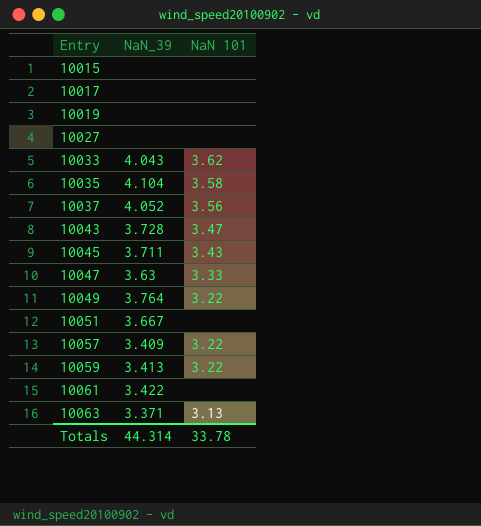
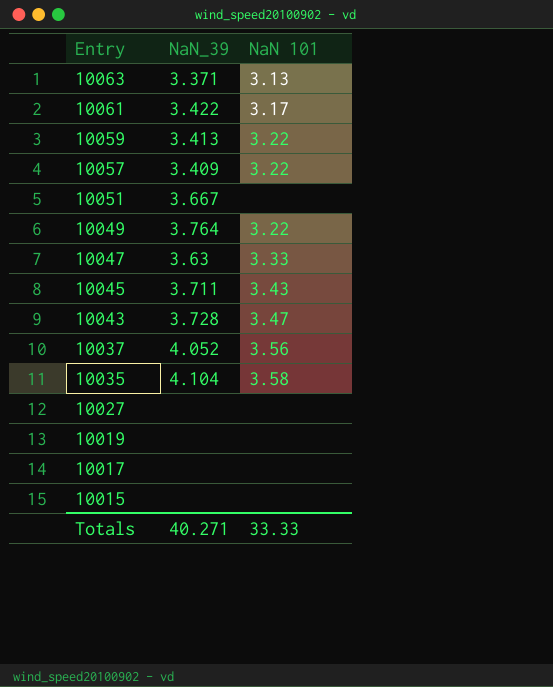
row order: Entry ascending -> Entry descending
row 10033: 4.043 | 3.62 -> none
10061 | NaN 101: none -> 3.17
Totals | NaN_39: 44.314 -> 40.271
Totals | NaN 101: 33.78 -> 33.33

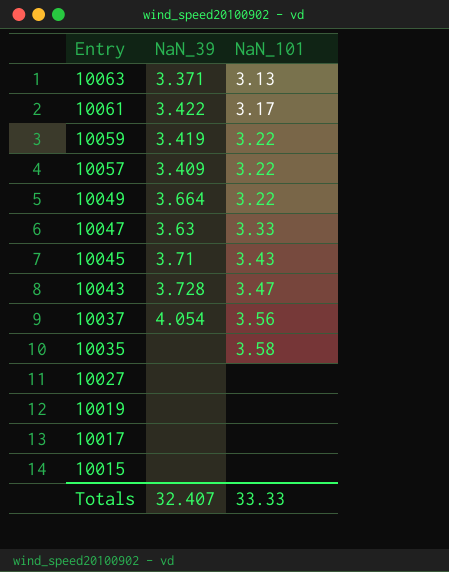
column name: NaN 101 -> NaN_101
row 10051: 3.667 | none -> none
10059 | NaN_39: 3.413 -> 3.419
10049 | NaN_39: 3.764 -> 3.664
10045 | NaN_39: 3.711 -> 3.71
10037 | NaN_39: 4.052 -> 4.054
10035 | NaN_39: 4.104 -> none
Totals | NaN_39: 40.271 -> 32.407

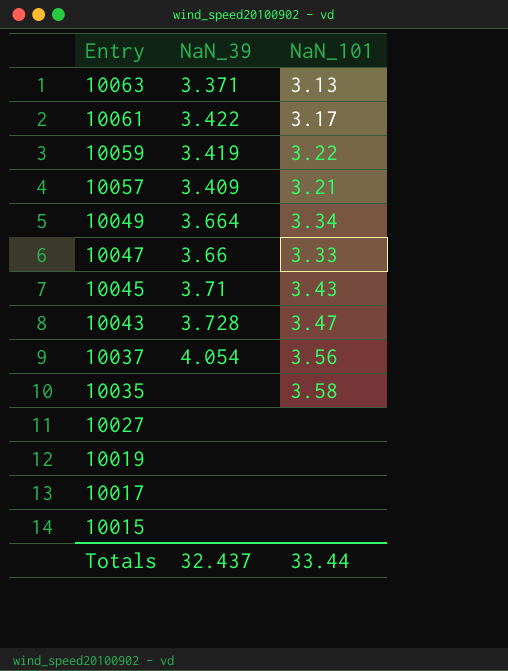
10057 | NaN_101: 3.22 -> 3.21
10049 | NaN_101: 3.22 -> 3.34
10047 | NaN_39: 3.63 -> 3.66
Totals | NaN_39: 32.407 -> 32.437
Totals | NaN_101: 33.33 -> 33.44

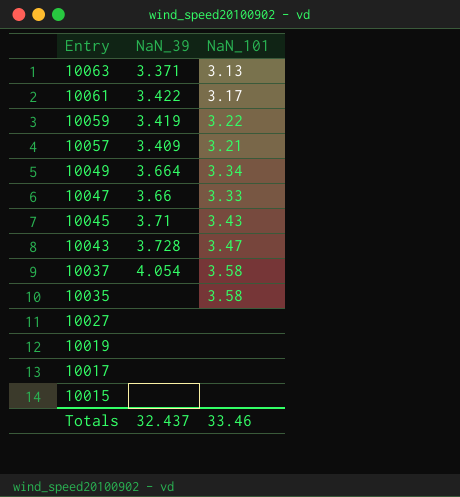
10037 | NaN_101: 3.56 -> 3.58
Totals | NaN_101: 33.44 -> 33.46

